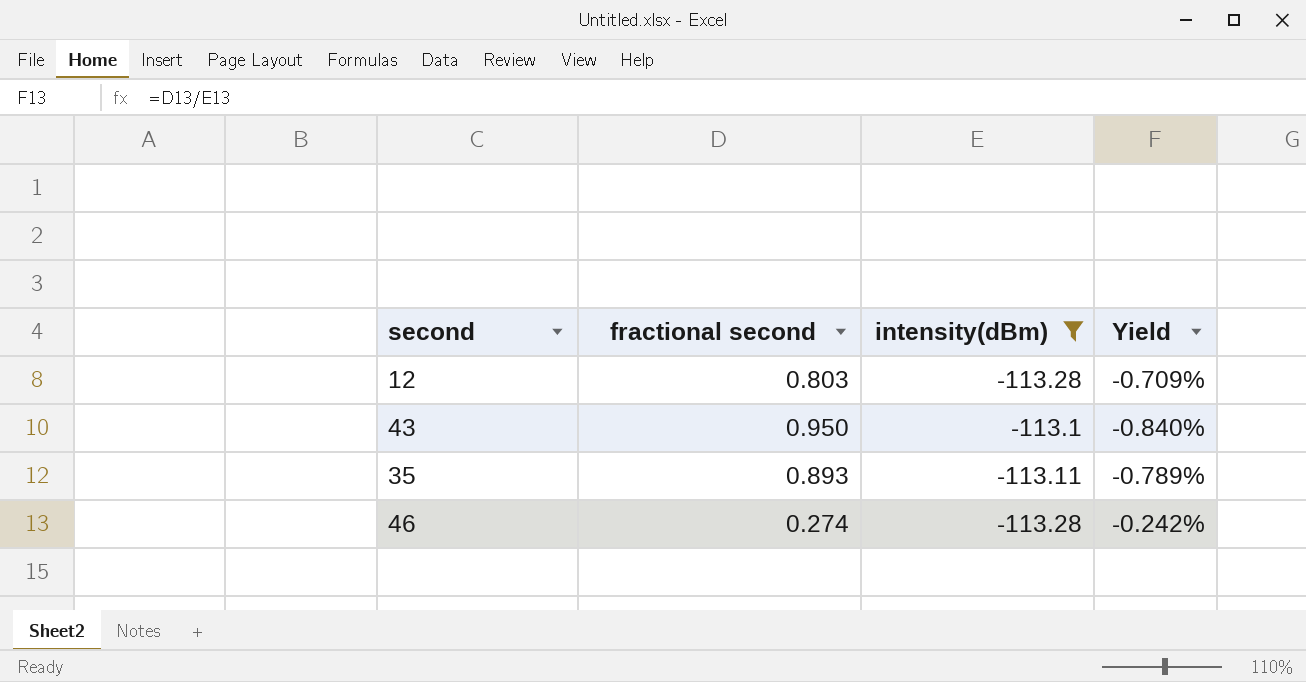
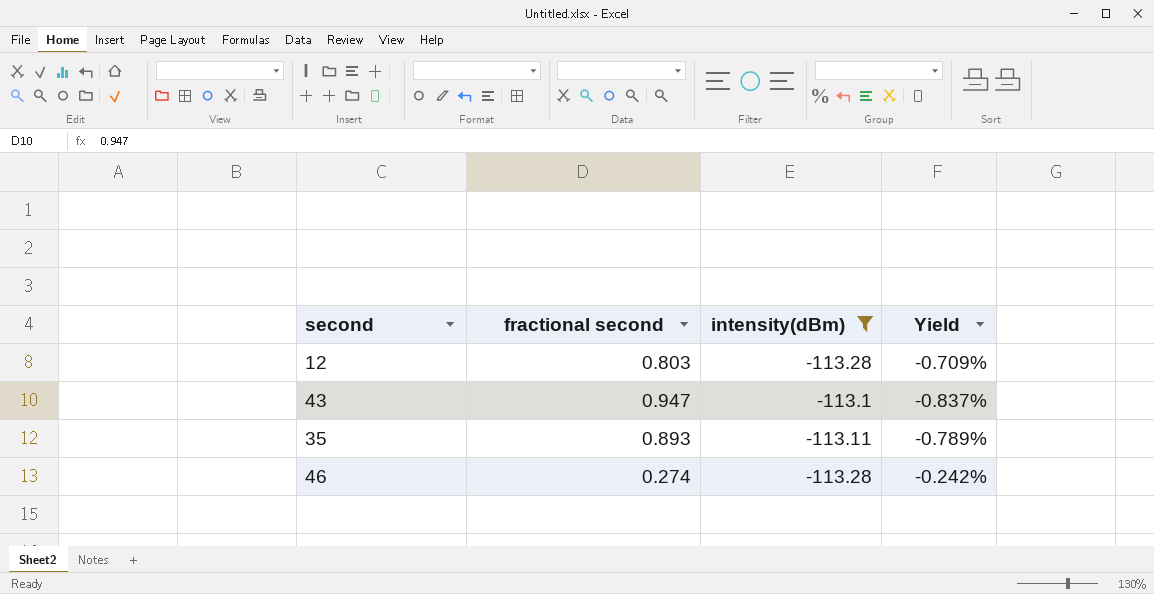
43 | fractional second: 0.950 -> 0.947
43 | Yield: -0.840% -> -0.837%

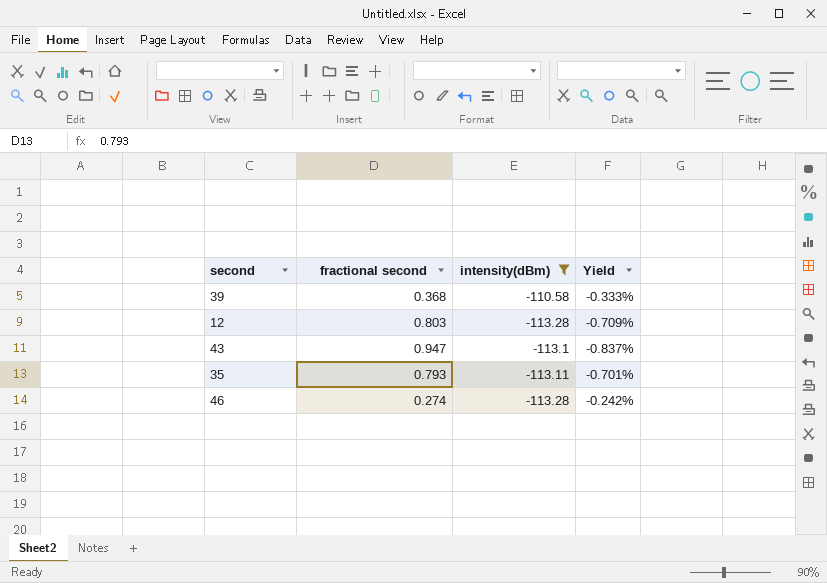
row 39: none -> 0.368 | -110.58 | -0.333%
35 | fractional second: 0.893 -> 0.793
35 | Yield: -0.789% -> -0.701%

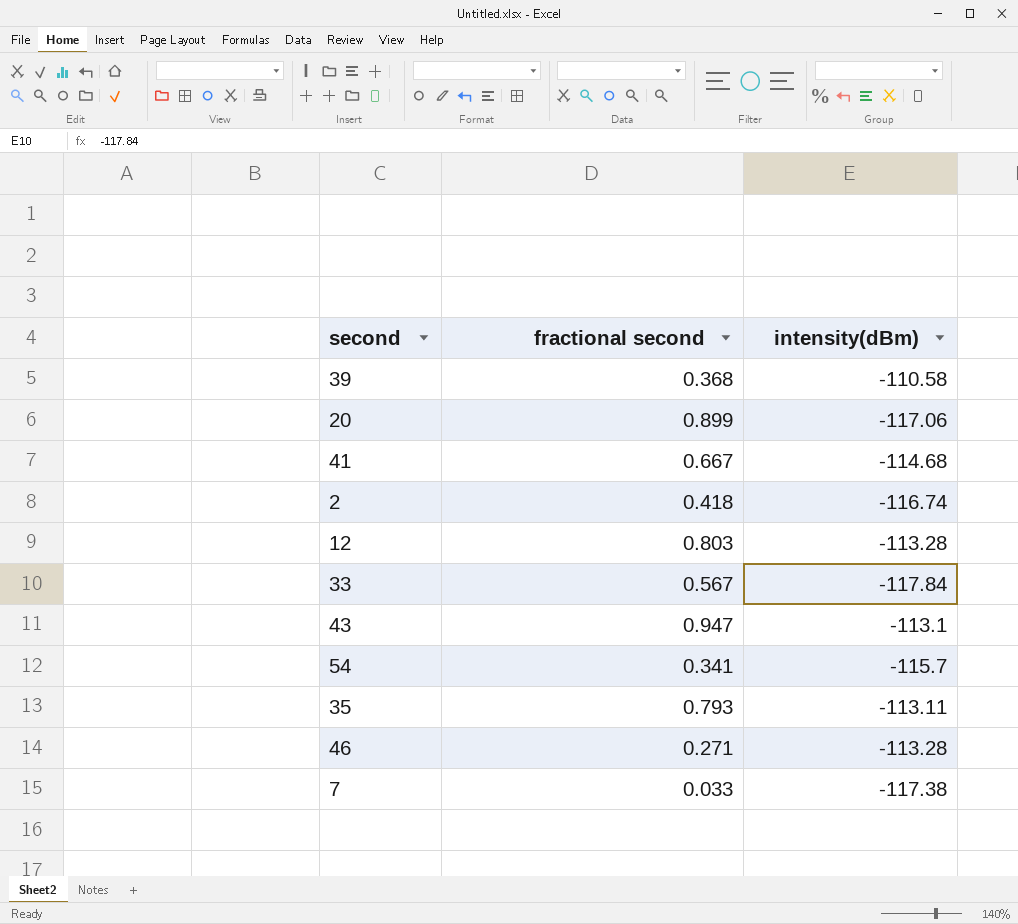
filter: intensity(dBm) >= -113.28 -> none
column Yield | formula: [fractional second] / [intensity(dBm)] -> none
46 | fractional second: 0.274 -> 0.271

